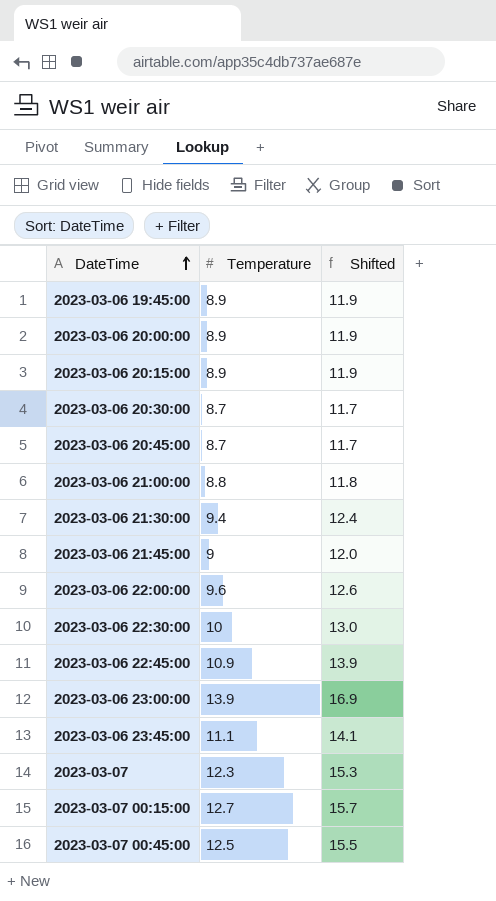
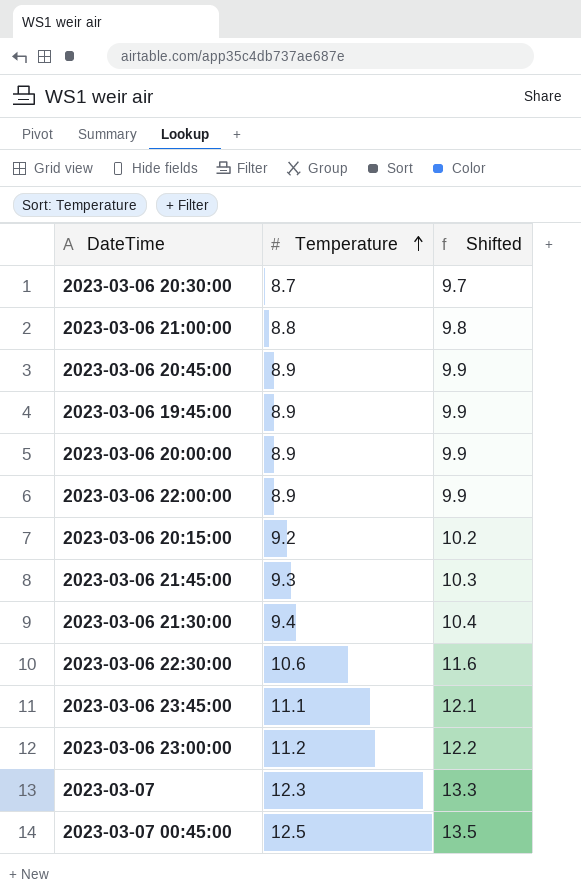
row order: DateTime ascending -> Temperature ascending
column Shifted | formula: [Temperature] + 3 -> [Temperature] + 1
row 2023-03-06 22:45:00: 10.9 | 13.9 -> none
row 2023-03-07 00:15:00: 12.7 | 15.7 -> none
2023-03-06 20:45:00 | Temperature: 8.7 -> 8.9
2023-03-06 22:00:00 | Temperature: 9.6 -> 8.9
2023-03-06 20:15:00 | Temperature: 8.9 -> 9.2
2023-03-06 21:45:00 | Temperature: 9 -> 9.3
2023-03-06 22:30:00 | Temperature: 10 -> 10.6
2023-03-06 23:00:00 | Temperature: 13.9 -> 11.2

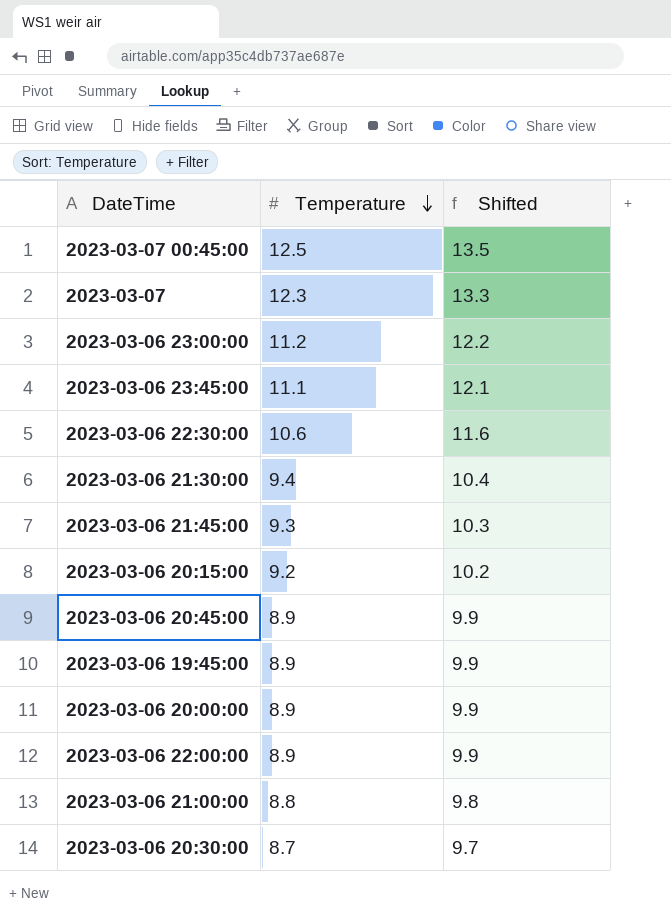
row order: Temperature ascending -> Temperature descending

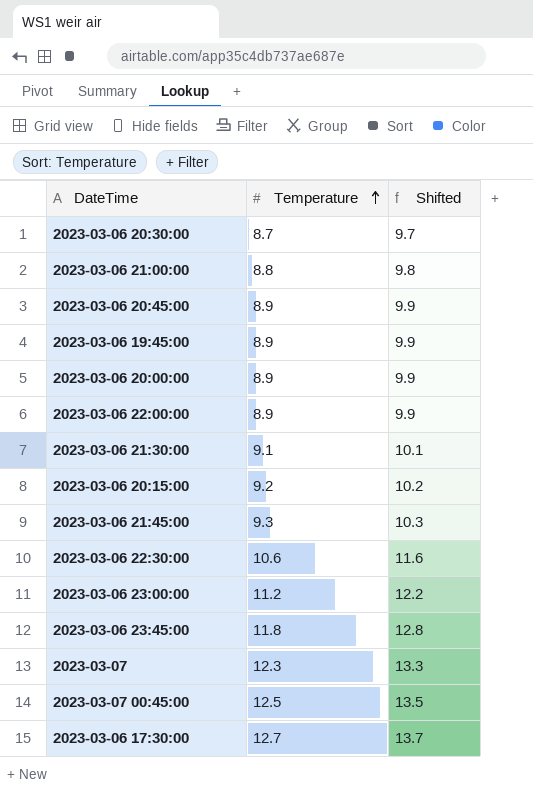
row order: Temperature descending -> Temperature ascending
2023-03-06 21:30:00 | Temperature: 9.4 -> 9.1
2023-03-06 21:30:00 | Shifted: 10.4 -> 10.1
2023-03-06 23:45:00 | Temperature: 11.1 -> 11.8
2023-03-06 23:45:00 | Shifted: 12.1 -> 12.8
row 2023-03-06 17:30:00: none -> 12.7 | 13.7

